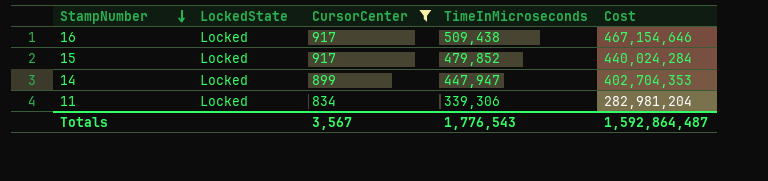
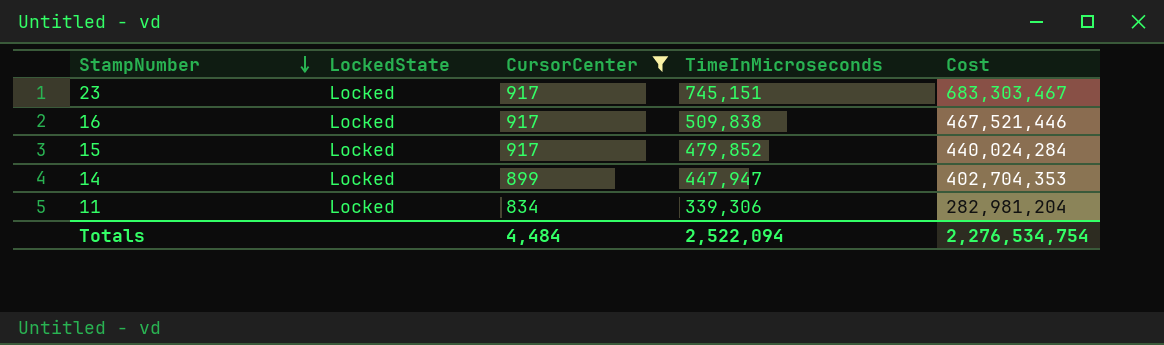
row 23: none -> Locked | 917 | 745,151 | 683,303,467
16 | TimeInMicroseconds: 509,438 -> 509,838
16 | Cost: 467,154,646 -> 467,521,446
Totals | CursorCenter: 3,567 -> 4,484
Totals | TimeInMicroseconds: 1,776,543 -> 2,522,094
Totals | Cost: 1,592,864,487 -> 2,276,534,754

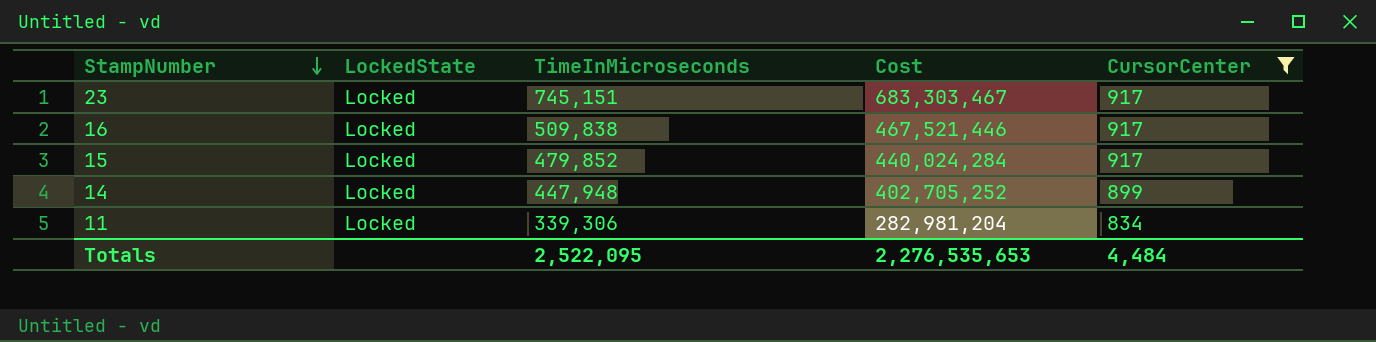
column CursorCenter | position: 3 -> 5
14 | TimeInMicroseconds: 447,947 -> 447,948
14 | Cost: 402,704,353 -> 402,705,252
Totals | TimeInMicroseconds: 2,522,094 -> 2,522,095
Totals | Cost: 2,276,534,754 -> 2,276,535,653

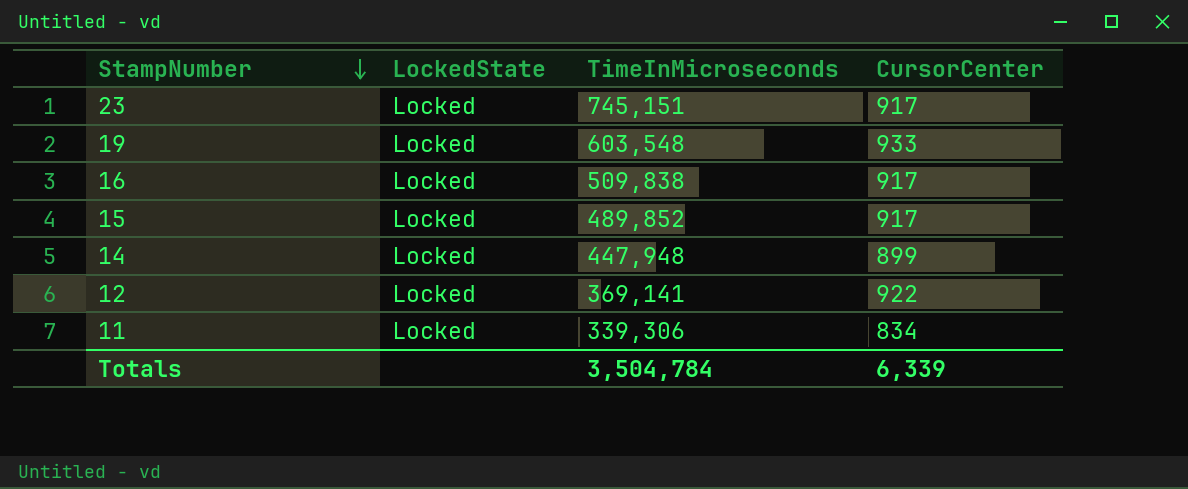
filter: CursorCenter <= 917 -> none
column Cost | formula: [TimeInMicroseconds] * [CursorCenter] -> none
15 | TimeInMicroseconds: 479,852 -> 489,852
Totals | TimeInMicroseconds: 2,522,095 -> 3,504,784
Totals | CursorCenter: 4,484 -> 6,339

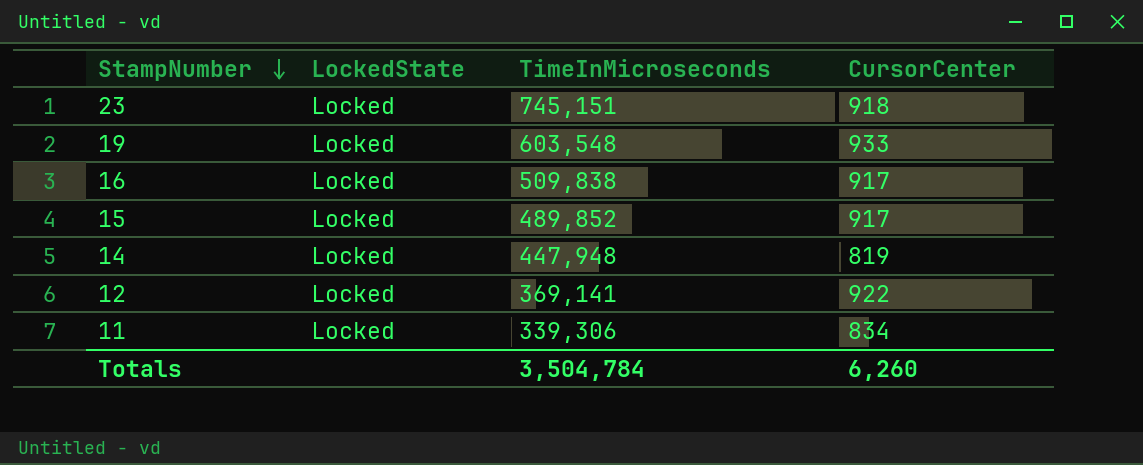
23 | CursorCenter: 917 -> 918
14 | CursorCenter: 899 -> 819
Totals | CursorCenter: 6,339 -> 6,260

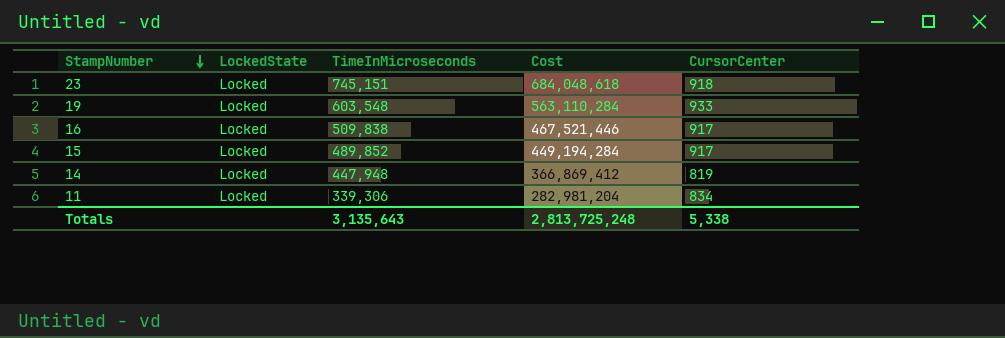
column Cost | formula: none -> [TimeInMicroseconds] * [CursorCenter]
row 12: Locked | 369,141 | 922 -> none
Totals | TimeInMicroseconds: 3,504,784 -> 3,135,643
Totals | CursorCenter: 6,260 -> 5,338

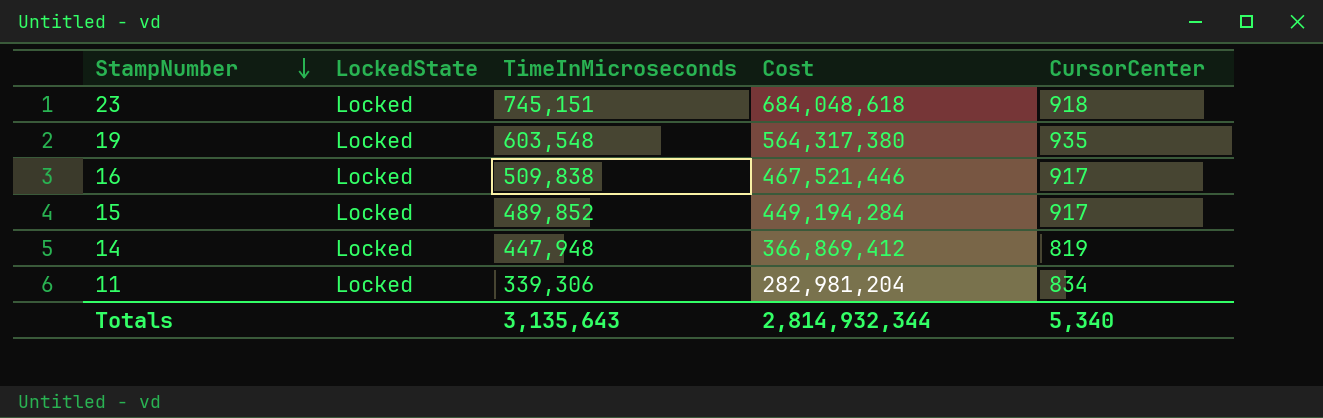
19 | Cost: 563,110,284 -> 564,317,380
19 | CursorCenter: 933 -> 935
Totals | Cost: 2,813,725,248 -> 2,814,932,344
Totals | CursorCenter: 5,338 -> 5,340

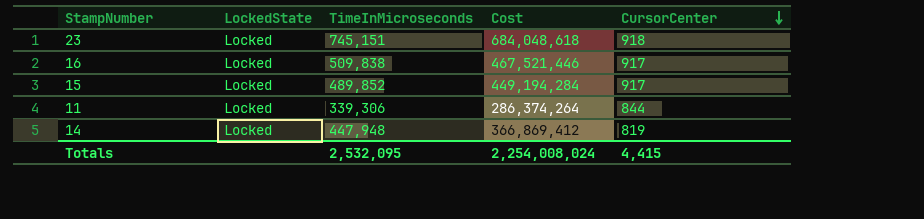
row order: StampNumber descending -> CursorCenter descending
row 19: Locked | 603,548 | 564,317,380 | 935 -> none
11 | Cost: 282,981,204 -> 286,374,264
11 | CursorCenter: 834 -> 844
Totals | TimeInMicroseconds: 3,135,643 -> 2,532,095
Totals | Cost: 2,814,932,344 -> 2,254,008,024
Totals | CursorCenter: 5,340 -> 4,415

